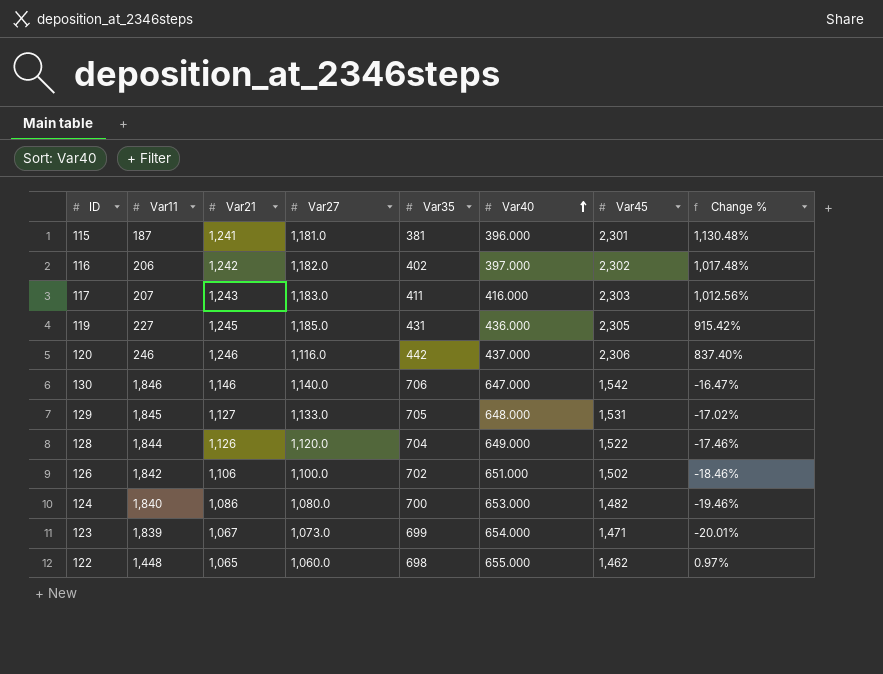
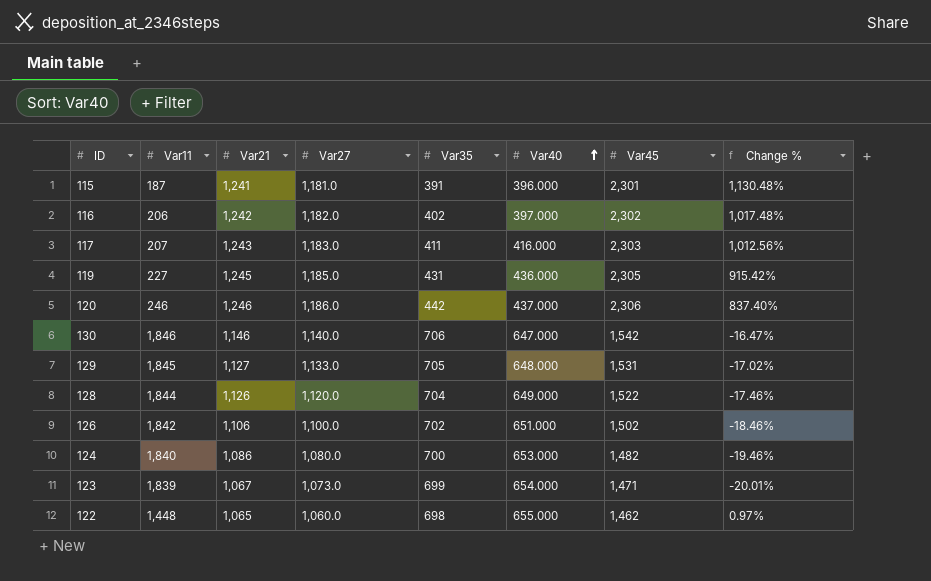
115 | Var35: 381 -> 391
120 | Var27: 1,116.0 -> 1,186.0

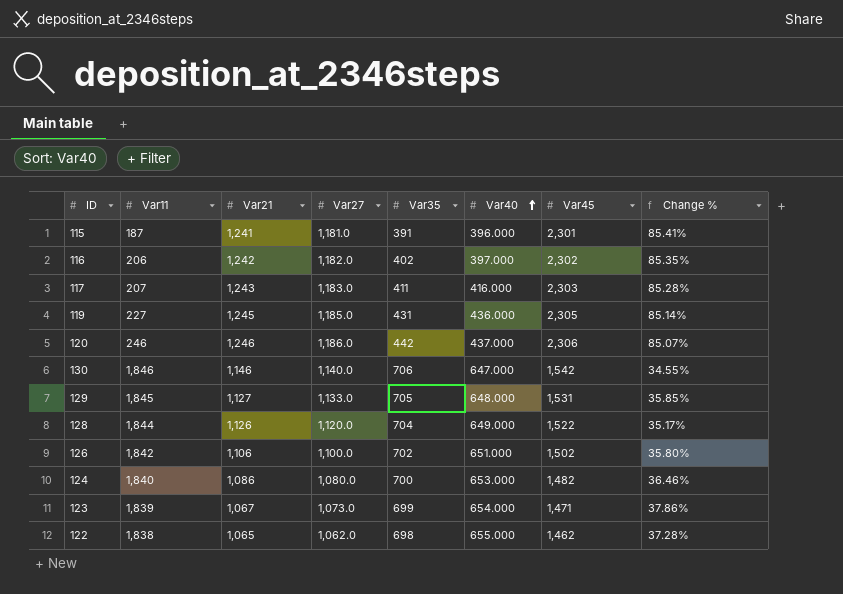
column Change % | formula: ([Var45] - [Var11]) / [Var11] -> ([Var45] - [Var21]) / [Var21]
122 | Var11: 1,448 -> 1,838
122 | Var27: 1,060.0 -> 1,062.0

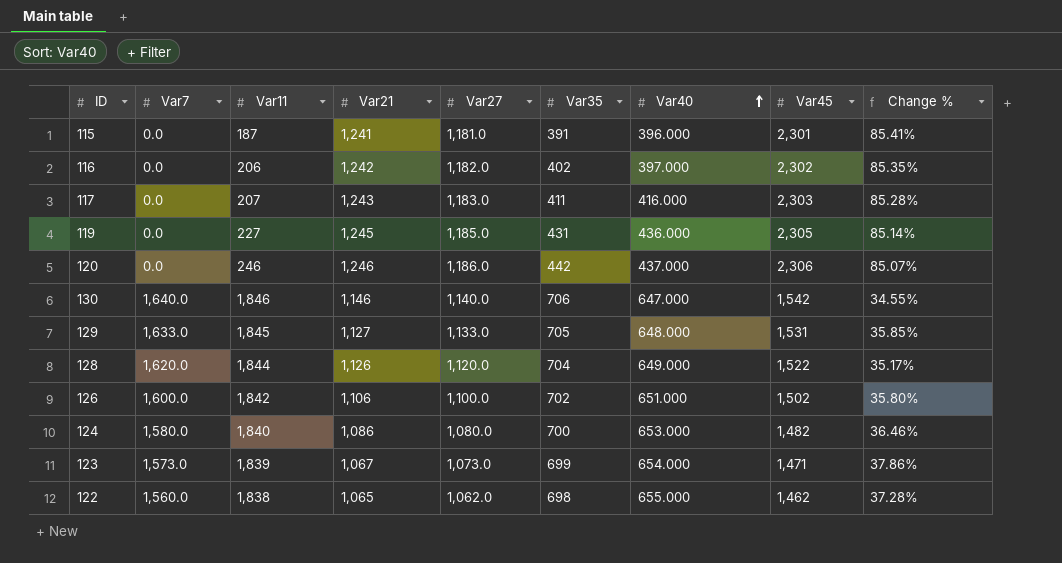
column Var7 | position: none -> 2

